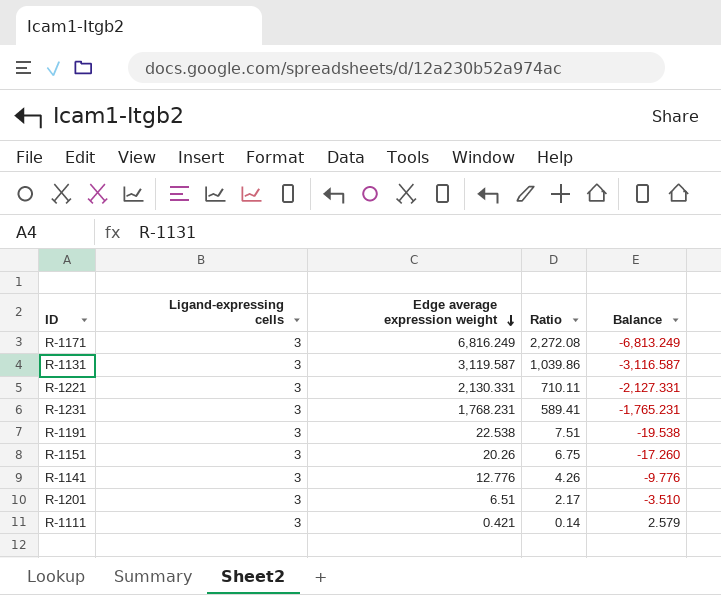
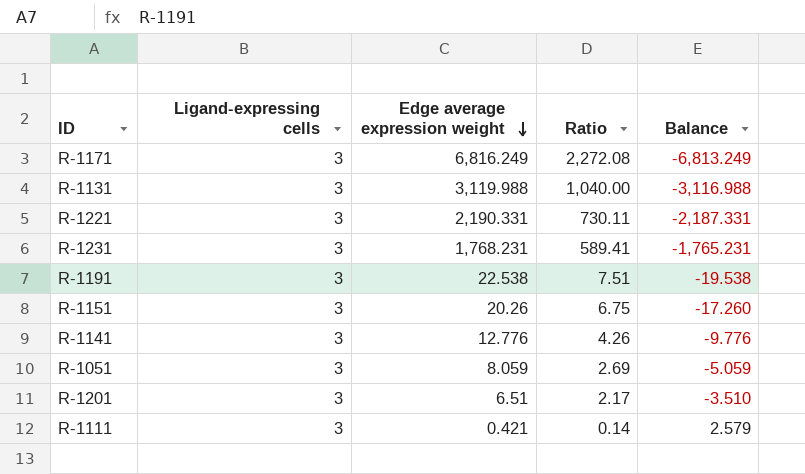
R-1131 | Edge average expression weight: 3,119.587 -> 3,119.988
R-1131 | Ratio: 1,039.86 -> 1,040.00
R-1131 | Balance: -3,116.587 -> -3,116.988
R-1221 | Edge average expression weight: 2,130.331 -> 2,190.331
R-1221 | Ratio: 710.11 -> 730.11
R-1221 | Balance: -2,127.331 -> -2,187.331
row R-1051: none -> 3 | 8.059 | 2.69 | -5.059

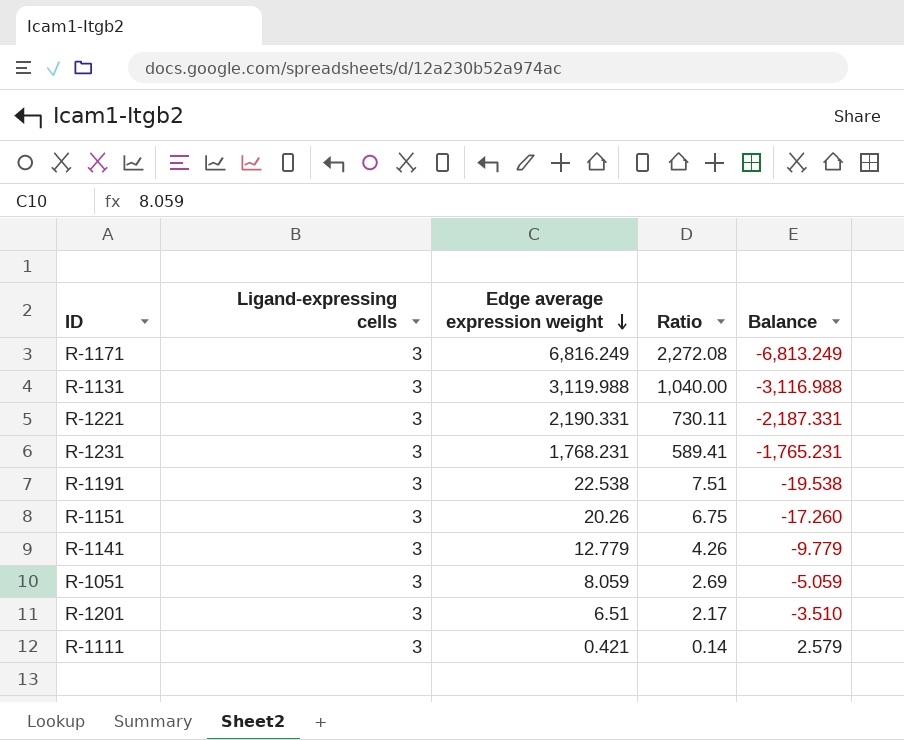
R-1141 | Edge average expression weight: 12.776 -> 12.779
R-1141 | Balance: -9.776 -> -9.779

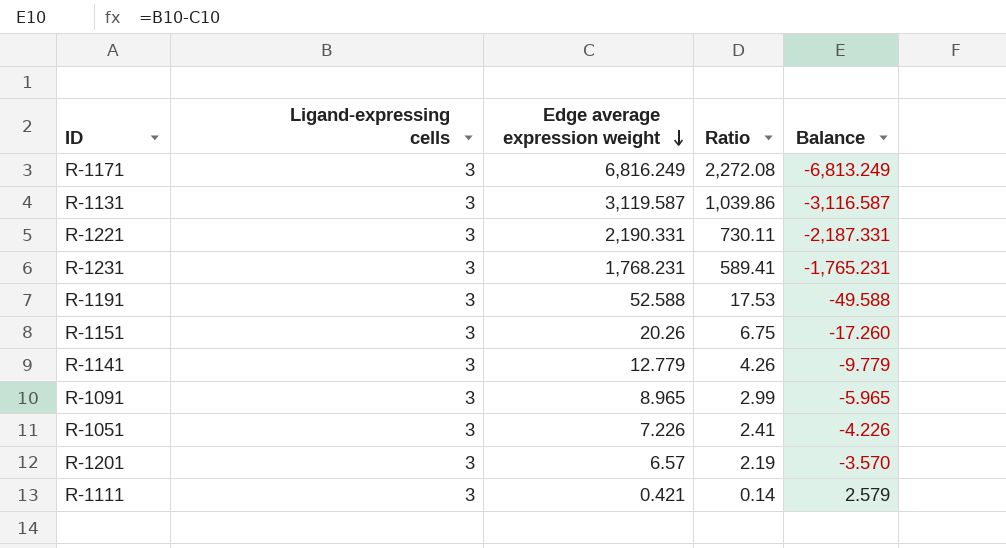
R-1131 | Edge average expression weight: 3,119.988 -> 3,119.587
R-1131 | Ratio: 1,040.00 -> 1,039.86
R-1131 | Balance: -3,116.988 -> -3,116.587
R-1191 | Edge average expression weight: 22.538 -> 52.588
R-1191 | Ratio: 7.51 -> 17.53
R-1191 | Balance: -19.538 -> -49.588
row R-1091: none -> 3 | 8.965 | 2.99 | -5.965
R-1051 | Edge average expression weight: 8.059 -> 7.226
R-1051 | Ratio: 2.69 -> 2.41
R-1051 | Balance: -5.059 -> -4.226
R-1201 | Edge average expression weight: 6.51 -> 6.57
R-1201 | Ratio: 2.17 -> 2.19
R-1201 | Balance: -3.510 -> -3.570

